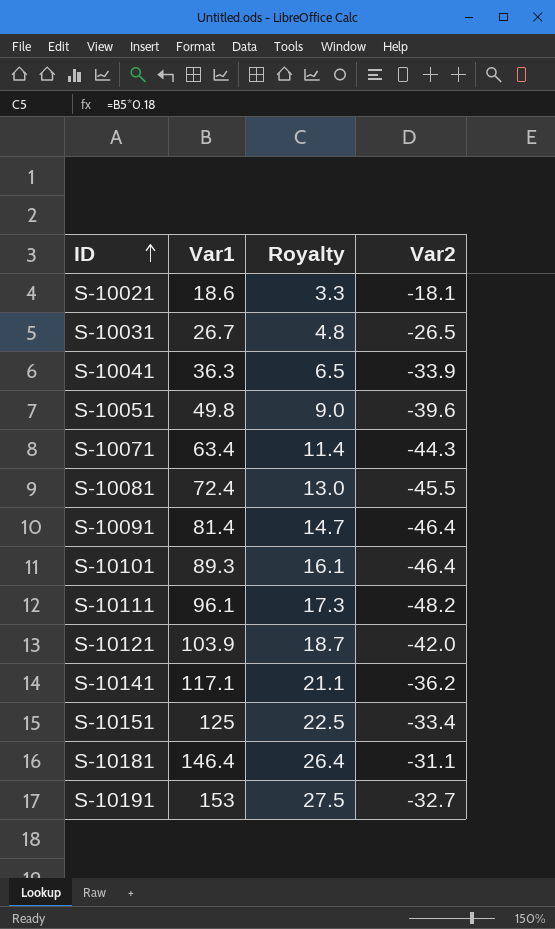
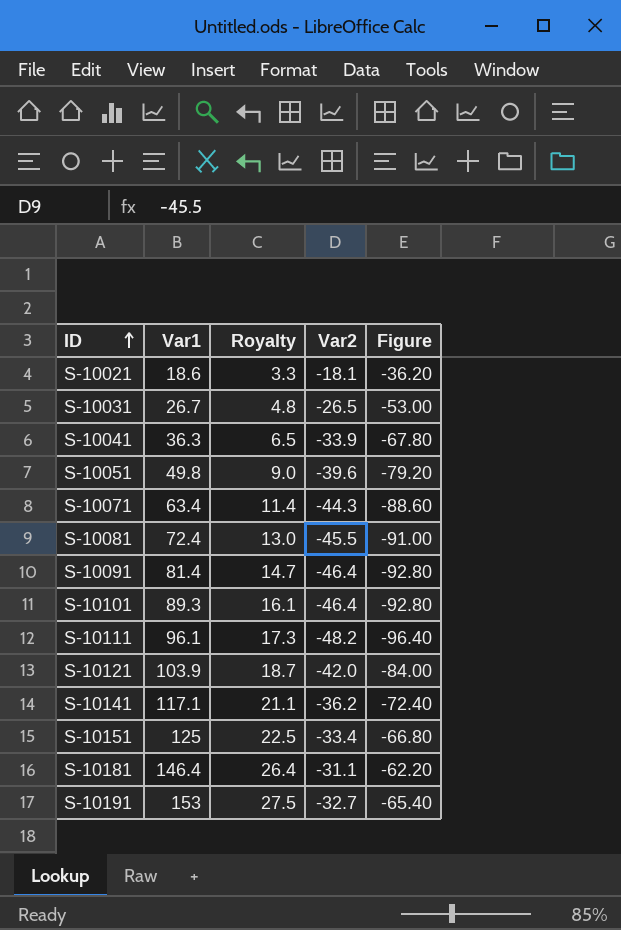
column Figure | formula: none -> [Var2] * 2

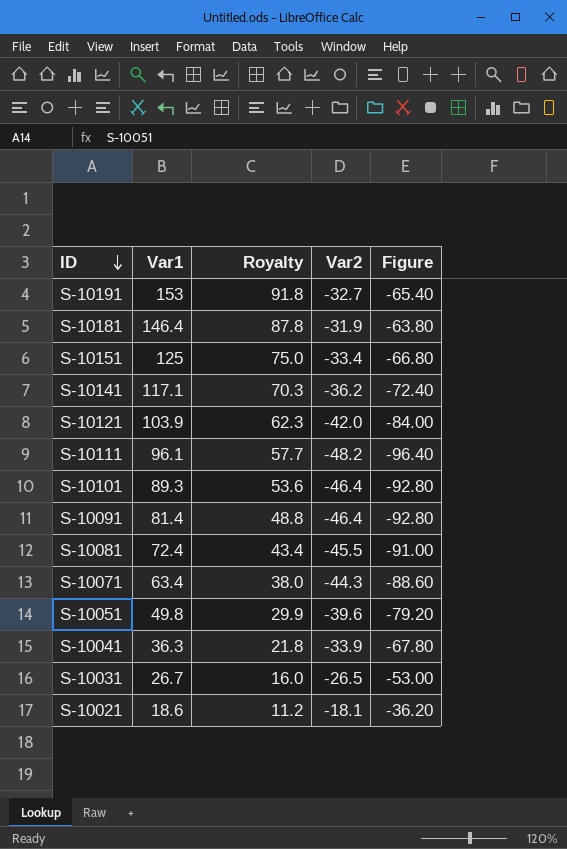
row order: ID ascending -> ID descending
column Royalty | formula: [Var1] * 0.18 -> [Var1] * 0.6
S-10181 | Var2: -31.1 -> -31.9
S-10181 | Figure: -62.20 -> -63.80

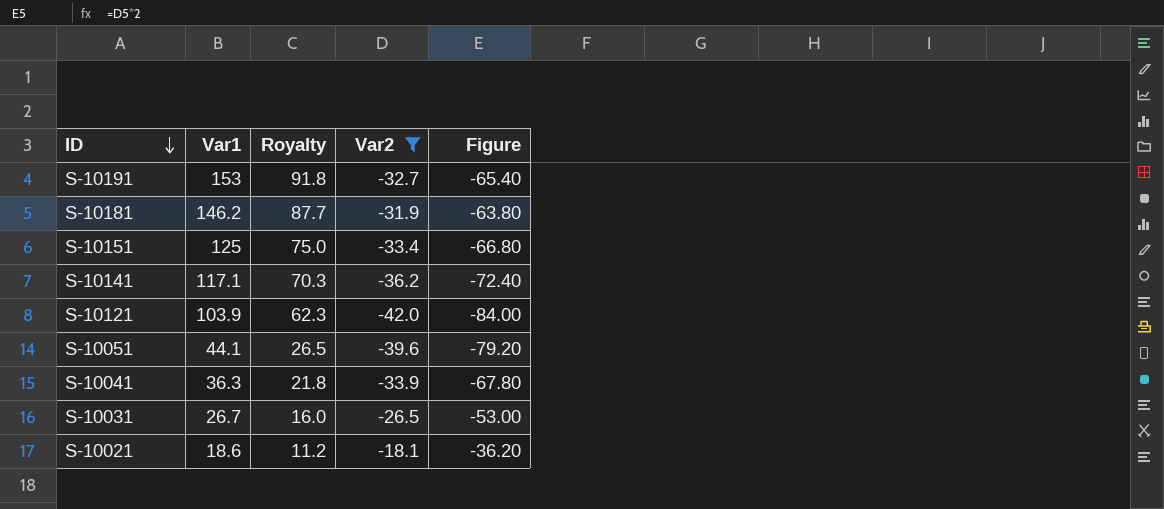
filter: none -> Var2 >= -42.0
S-10181 | Var1: 146.4 -> 146.2
S-10181 | Royalty: 87.8 -> 87.7
S-10051 | Var1: 49.8 -> 44.1
S-10051 | Royalty: 29.9 -> 26.5

